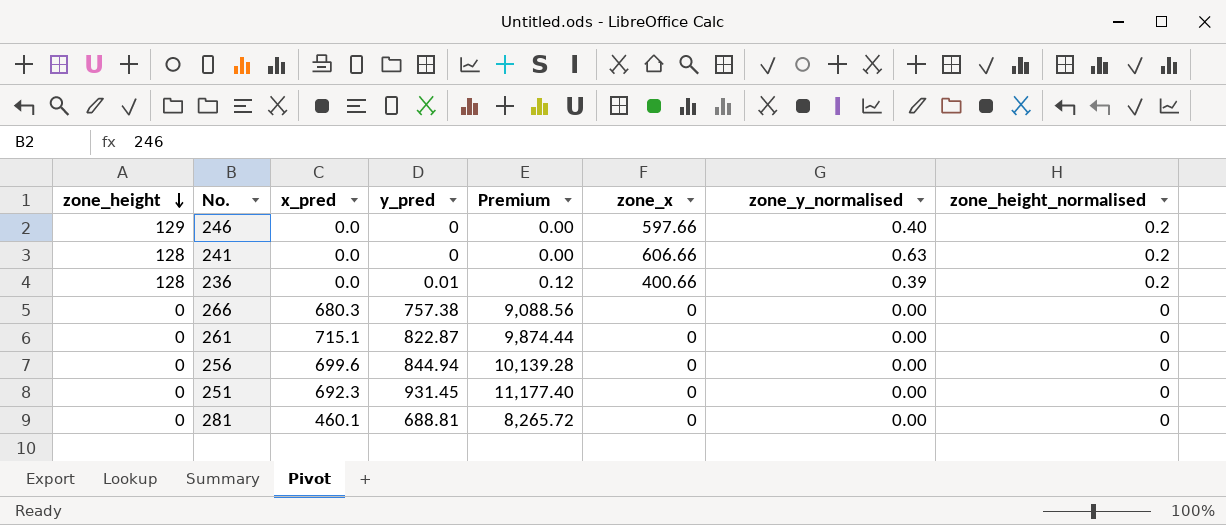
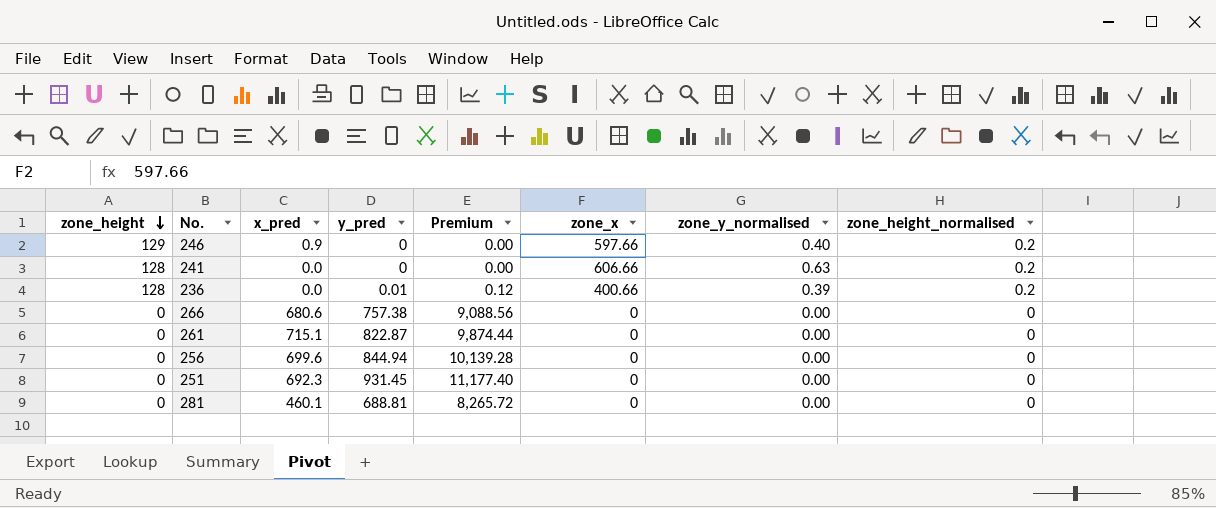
246 | x_pred: 0.0 -> 0.9
266 | x_pred: 680.3 -> 680.6

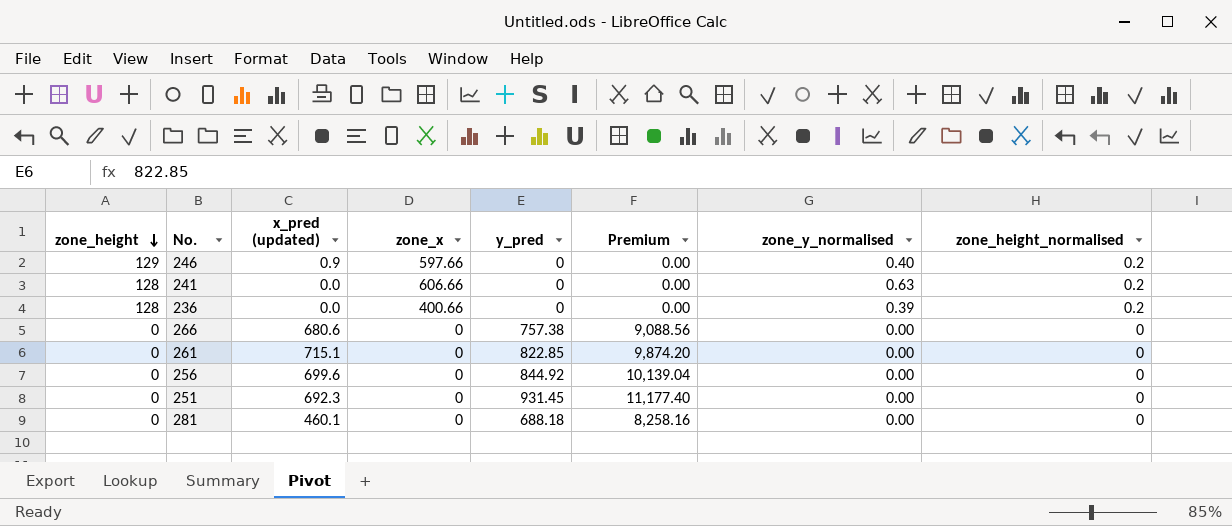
column name: x_pred -> x_pred (updated)
column zone_x | position: 6 -> 4
236 | y_pred: 0.01 -> 0
236 | Premium: 0.12 -> 0.00
261 | y_pred: 822.87 -> 822.85
261 | Premium: 9,874.44 -> 9,874.20
256 | y_pred: 844.94 -> 844.92
256 | Premium: 10,139.28 -> 10,139.04
281 | y_pred: 688.81 -> 688.18
281 | Premium: 8,265.72 -> 8,258.16

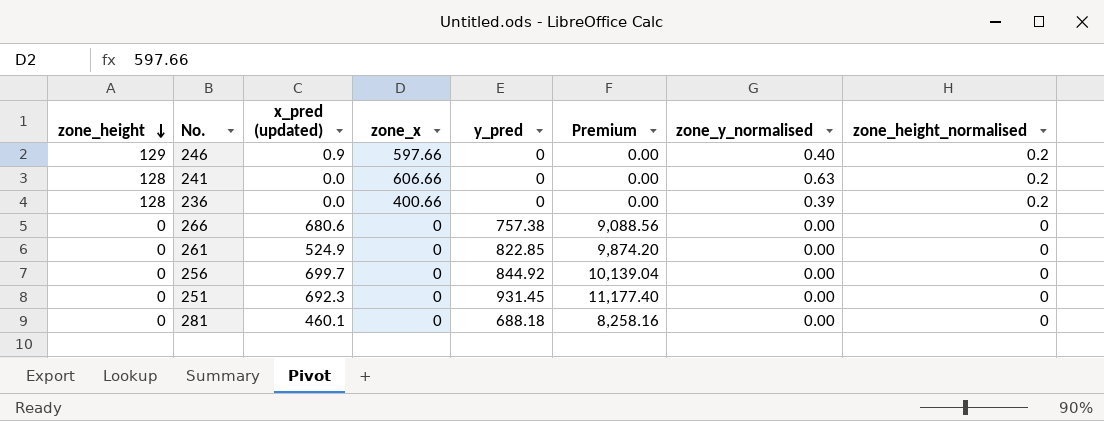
261 | x_pred (updated): 715.1 -> 524.9
256 | x_pred (updated): 699.6 -> 699.7

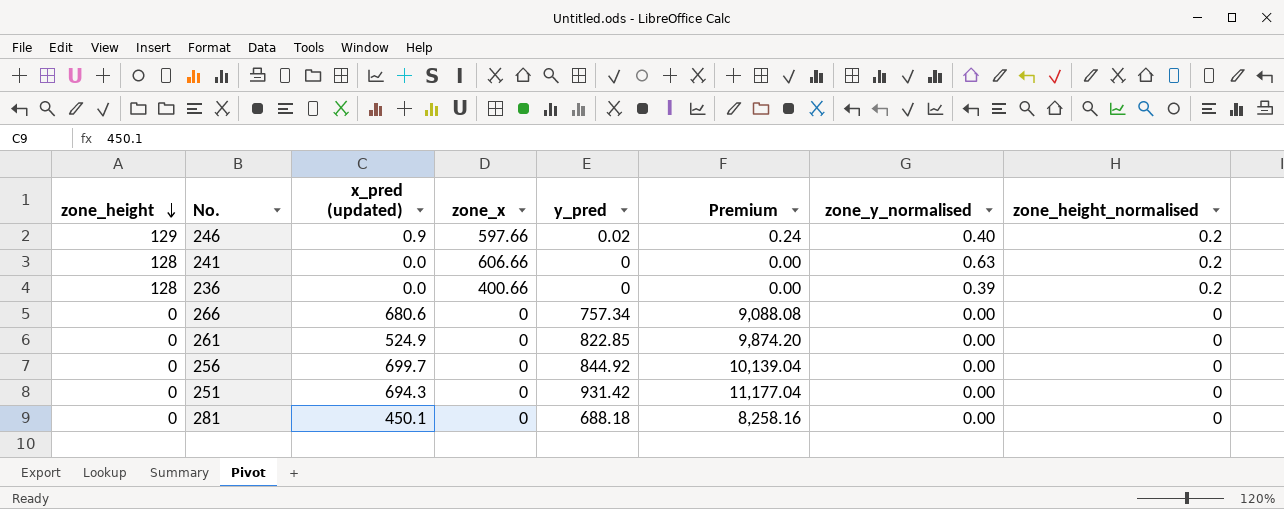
246 | y_pred: 0 -> 0.02
246 | Premium: 0.00 -> 0.24
266 | y_pred: 757.38 -> 757.34
266 | Premium: 9,088.56 -> 9,088.08
251 | x_pred (updated): 692.3 -> 694.3
251 | y_pred: 931.45 -> 931.42
251 | Premium: 11,177.40 -> 11,177.04
281 | x_pred (updated): 460.1 -> 450.1

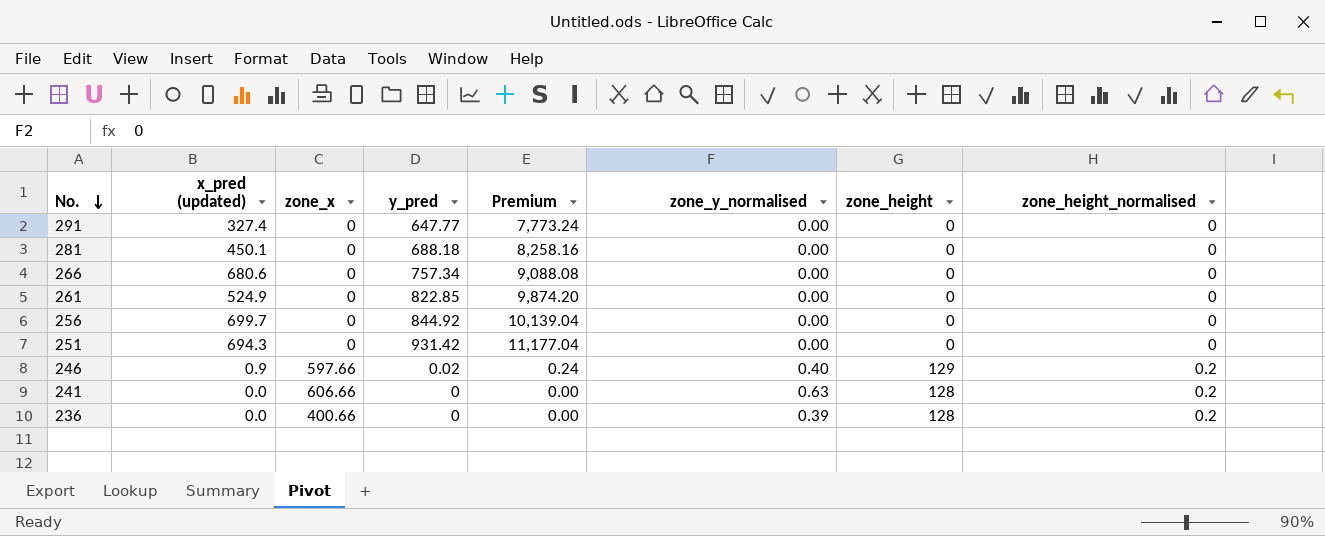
row order: zone_height descending -> No. descending
column zone_height | position: 1 -> 7
row 291: none -> 327.4 | 0 | 647.77 | 7,773.24 | 0.00 | 0 | 0

